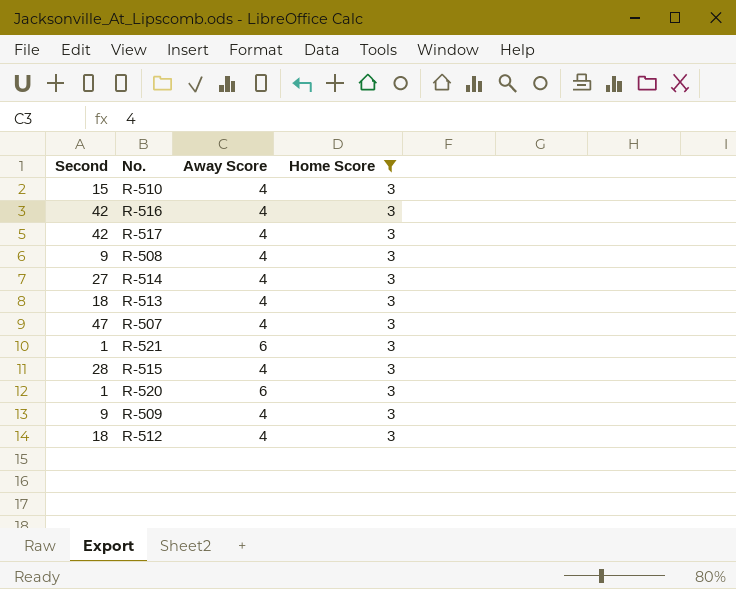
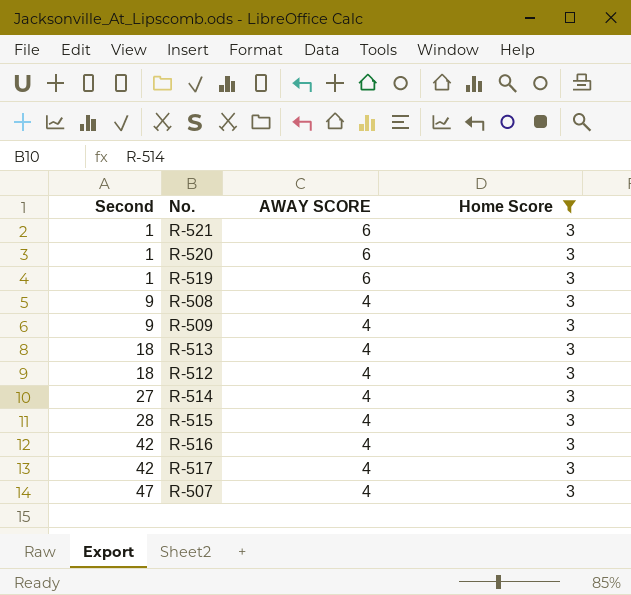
row order: none -> Second ascending
column name: Away Score -> AWAY SCORE
row R-510: 15 | 4 | 3 -> none
row R-519: none -> 1 | 6 | 3

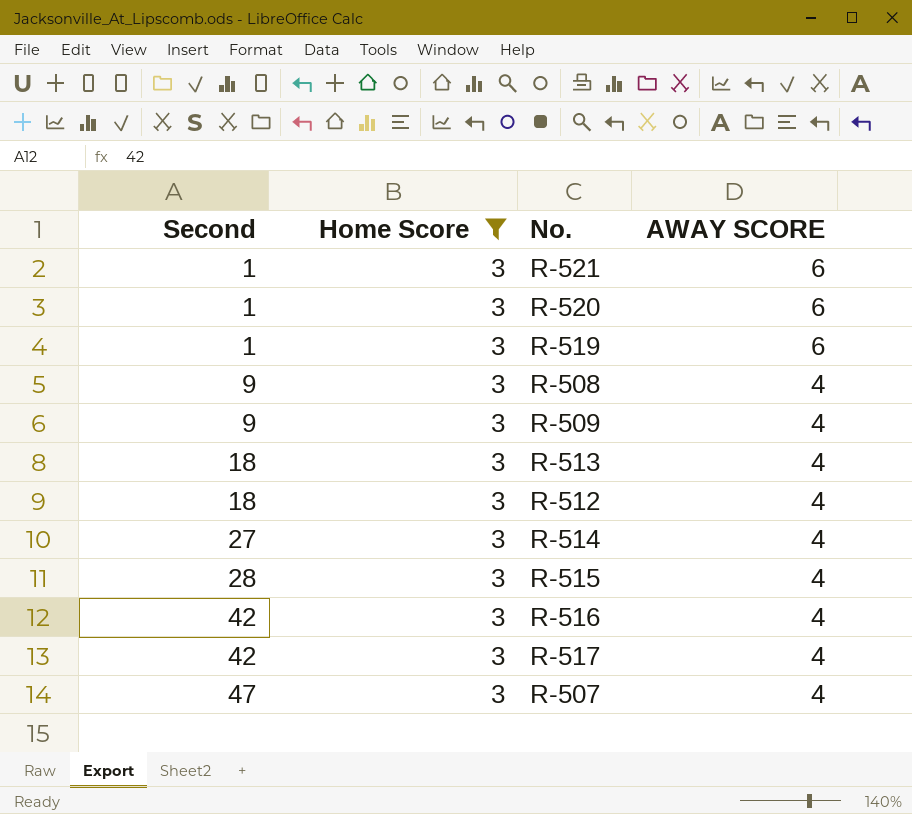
column Home Score | position: 4 -> 2

